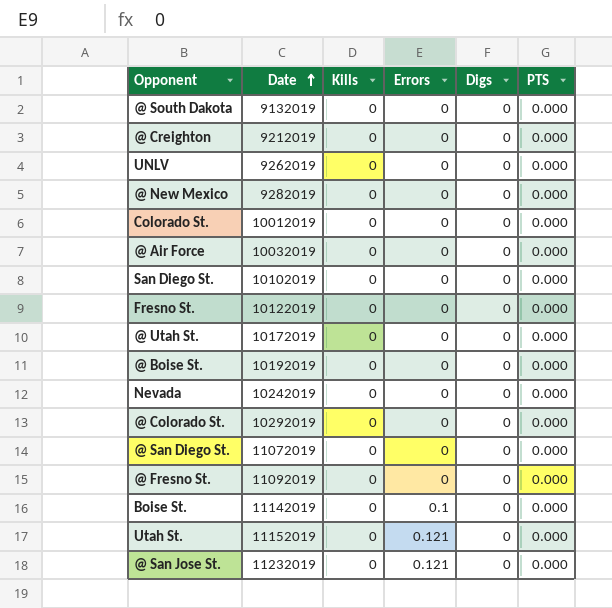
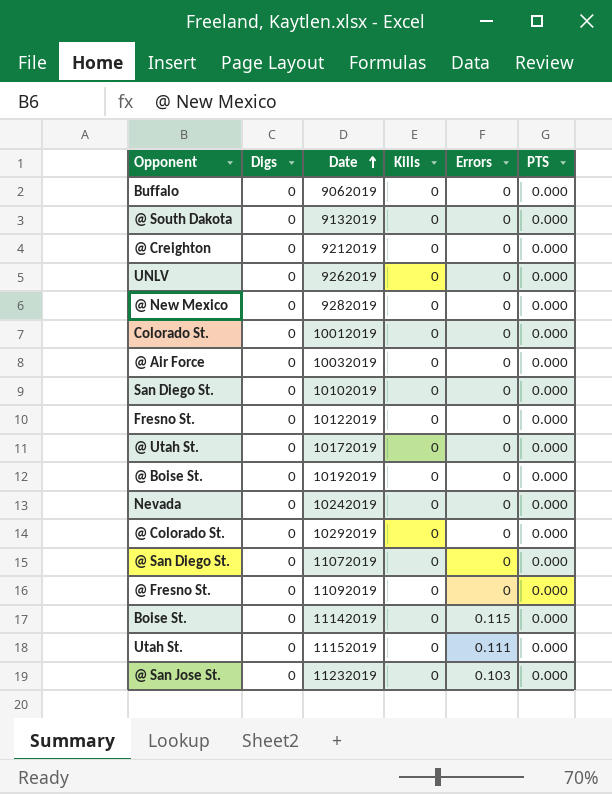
column Digs | position: 5 -> 2
row Buffalo: none -> 0 | 9062019 | 0 | 0 | 0.000
Boise St. | Errors: 0.1 -> 0.115
Utah St. | Errors: 0.121 -> 0.111
@ San Jose St. | Errors: 0.121 -> 0.103

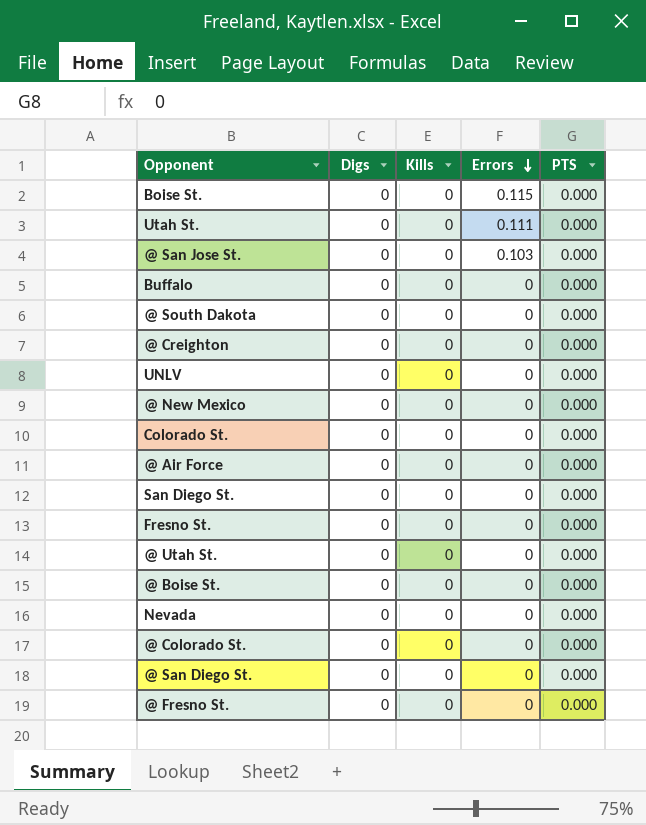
row order: Date ascending -> Errors descending
column Date | position: 3 -> none

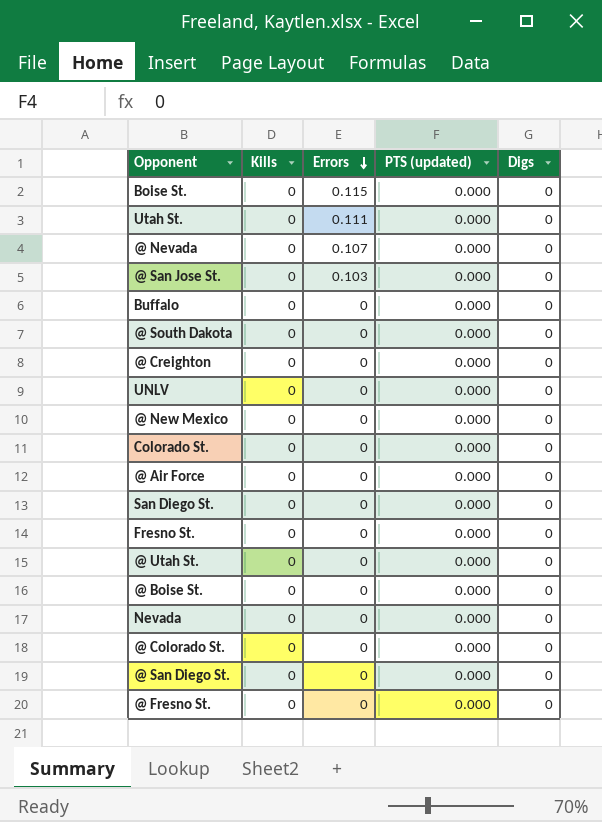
column name: PTS -> PTS (updated)
column Digs | position: 2 -> 5
row @ Nevada: none -> 0 | 0.107 | 0.000 | 0

